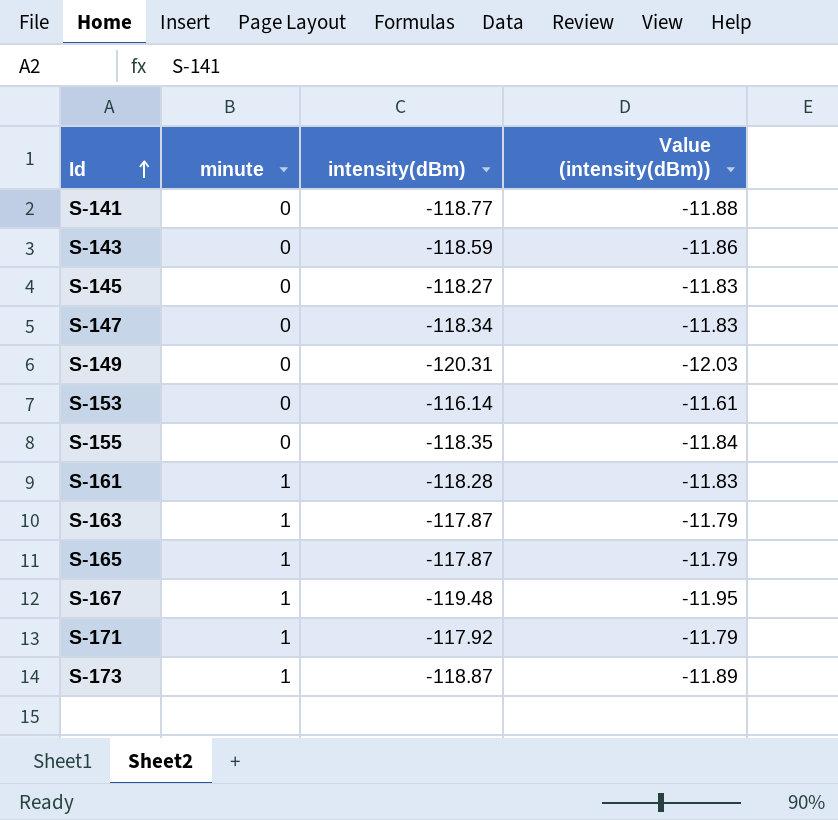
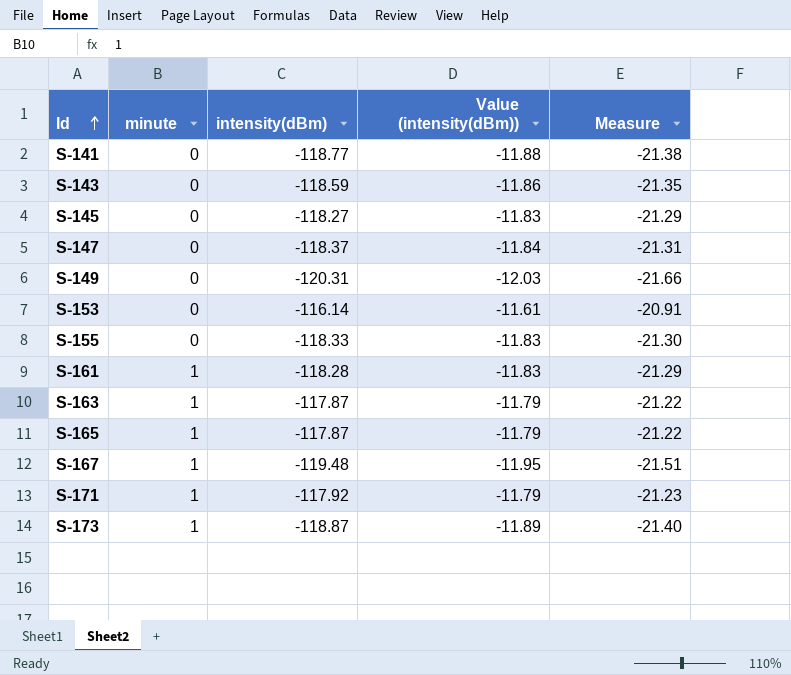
column Measure | formula: none -> [intensity(dBm)] * 0.18
S-147 | intensity(dBm): -118.34 -> -118.37
S-147 | Value (intensity(dBm)): -11.83 -> -11.84
S-155 | intensity(dBm): -118.35 -> -118.33
S-155 | Value (intensity(dBm)): -11.84 -> -11.83

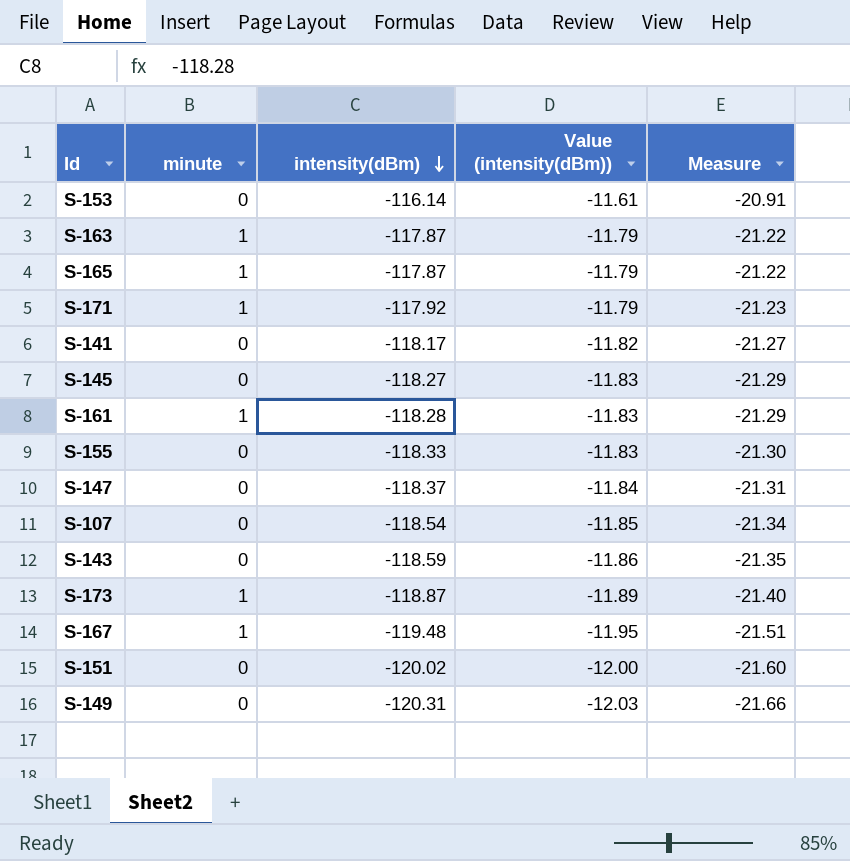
row order: Id ascending -> intensity(dBm) descending
S-141 | intensity(dBm): -118.77 -> -118.17
S-141 | Value (intensity(dBm)): -11.88 -> -11.82
S-141 | Measure: -21.38 -> -21.27
row S-107: none -> 0 | -118.54 | -11.85 | -21.34
row S-151: none -> 0 | -120.02 | -12.00 | -21.60

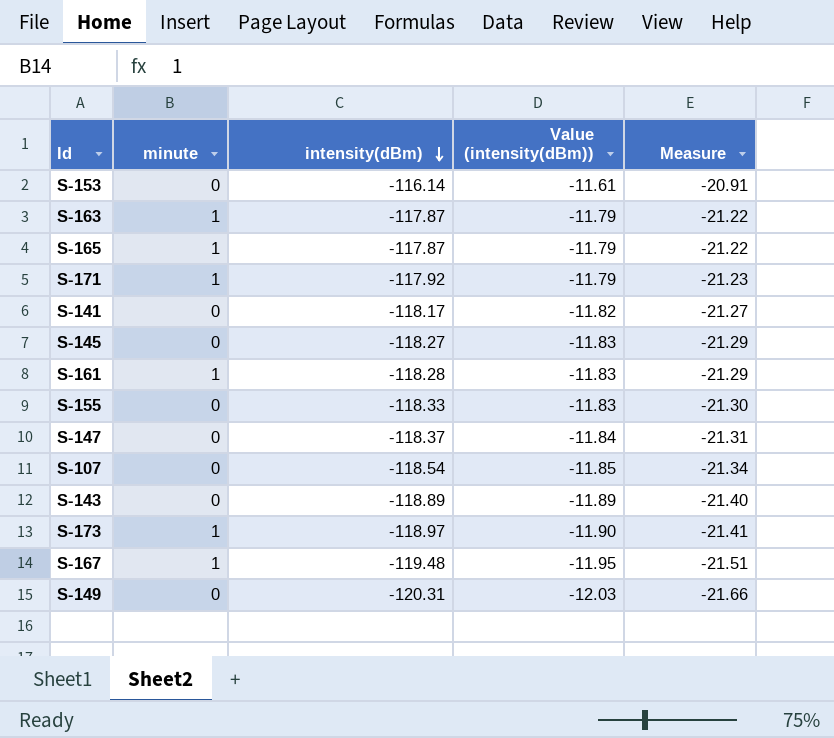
row S-151: 0 | -120.02 | -12.00 | -21.60 -> none
S-143 | intensity(dBm): -118.59 -> -118.89
S-143 | Value (intensity(dBm)): -11.86 -> -11.89
S-143 | Measure: -21.35 -> -21.40
S-173 | intensity(dBm): -118.87 -> -118.97
S-173 | Value (intensity(dBm)): -11.89 -> -11.90
S-173 | Measure: -21.40 -> -21.41

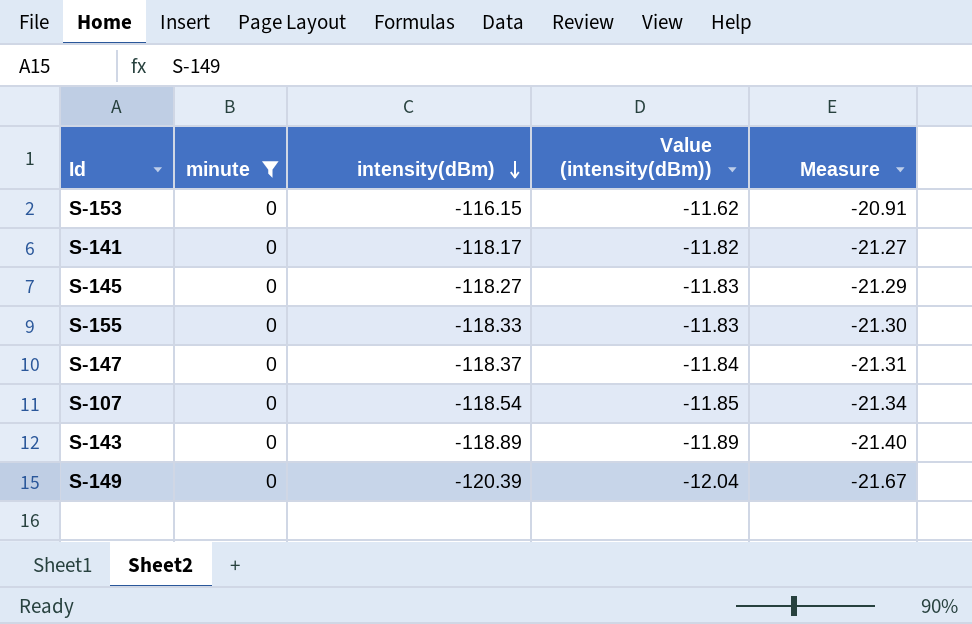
filter: none -> minute = 0
S-153 | intensity(dBm): -116.14 -> -116.15
S-153 | Value (intensity(dBm)): -11.61 -> -11.62
S-149 | intensity(dBm): -120.31 -> -120.39
S-149 | Value (intensity(dBm)): -12.03 -> -12.04
S-149 | Measure: -21.66 -> -21.67

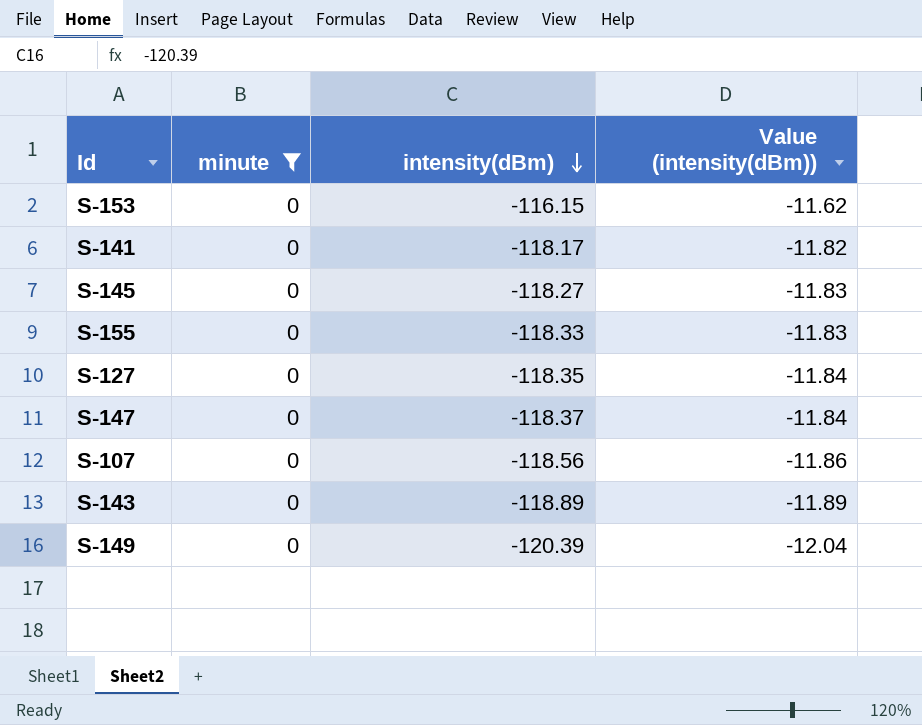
column Measure | formula: [intensity(dBm)] * 0.18 -> none
row S-127: none -> 0 | -118.35 | -11.84
S-107 | intensity(dBm): -118.54 -> -118.56
S-107 | Value (intensity(dBm)): -11.85 -> -11.86

